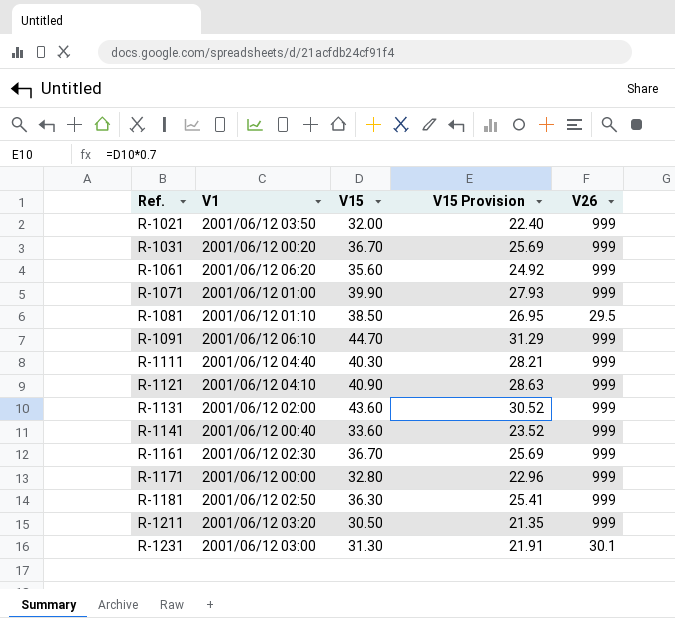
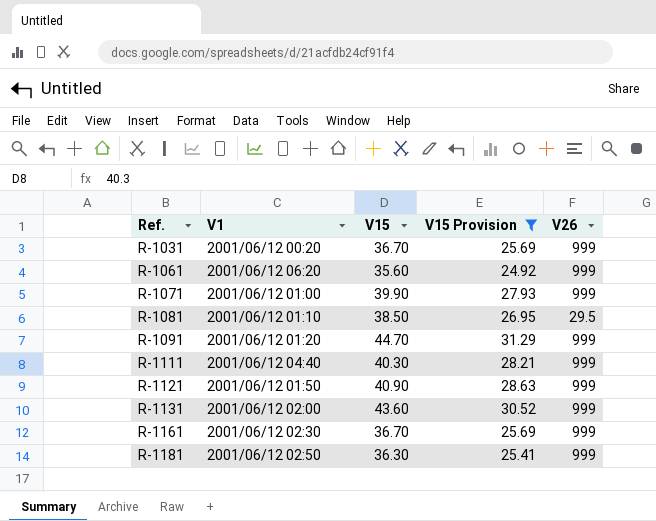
filter: none -> V15 Provision >= 24.92
R-1091 | V1: 2001/06/12 06:10 -> 2001/06/12 01:20
R-1121 | V1: 2001/06/12 04:10 -> 2001/06/12 01:50

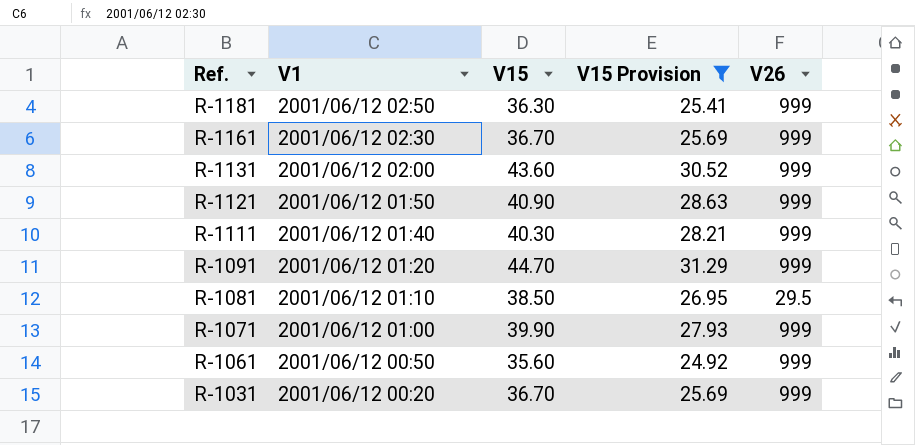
row order: Ref. ascending -> Ref. descending
R-1111 | V1: 2001/06/12 04:40 -> 2001/06/12 01:40
R-1061 | V1: 2001/06/12 06:20 -> 2001/06/12 00:50

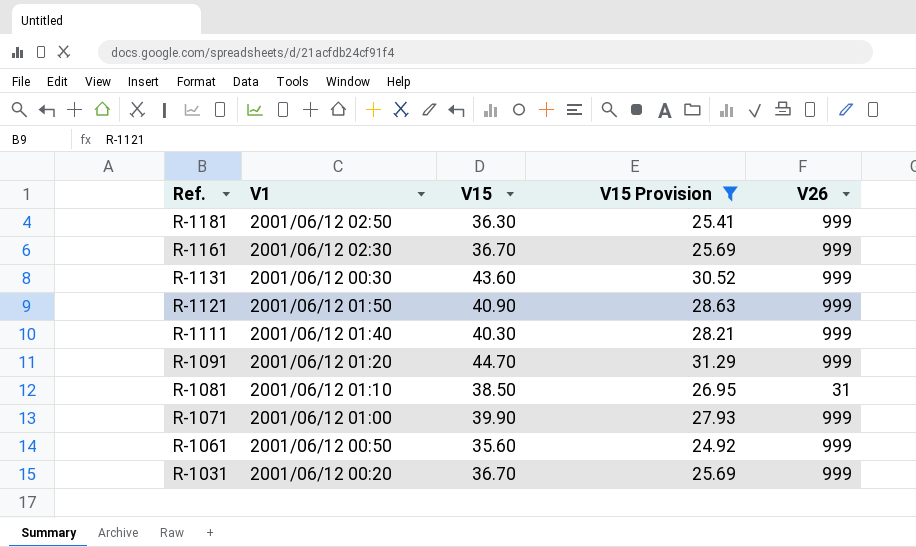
R-1131 | V1: 2001/06/12 02:00 -> 2001/06/12 00:30
R-1081 | V26: 29.5 -> 31

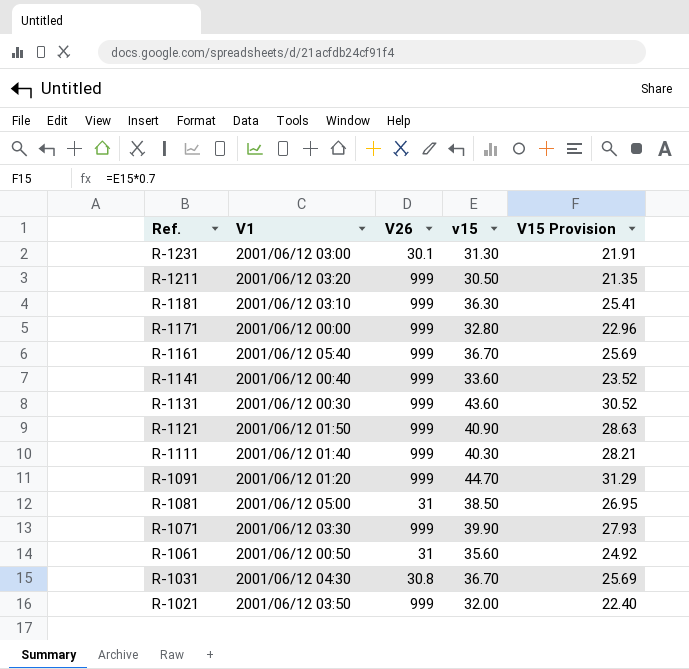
filter: V15 Provision >= 24.92 -> none
column V26 | position: 5 -> 3
column name: V15 -> v15
R-1181 | V1: 2001/06/12 02:50 -> 2001/06/12 03:10
R-1161 | V1: 2001/06/12 02:30 -> 2001/06/12 05:40
R-1081 | V1: 2001/06/12 01:10 -> 2001/06/12 05:00
R-1071 | V1: 2001/06/12 01:00 -> 2001/06/12 03:30
R-1061 | V26: 999 -> 31
R-1031 | V1: 2001/06/12 00:20 -> 2001/06/12 04:30
R-1031 | V26: 999 -> 30.8

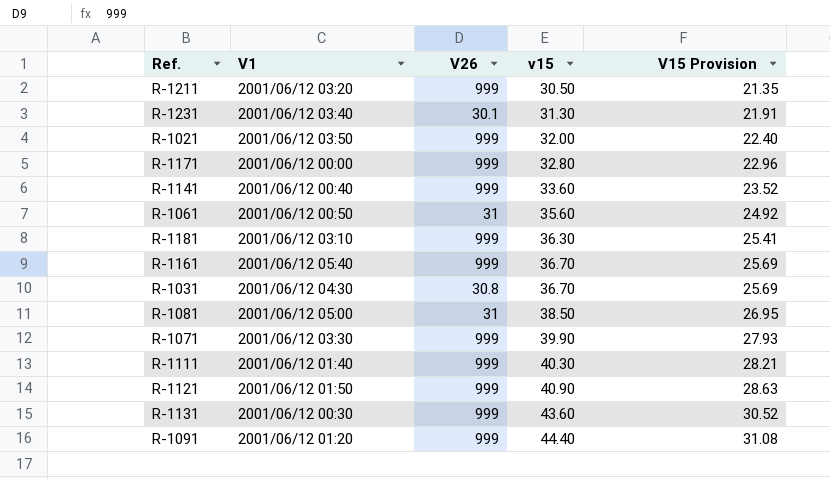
row order: Ref. descending -> v15 ascending
R-1231 | V1: 2001/06/12 03:00 -> 2001/06/12 03:40
R-1091 | v15: 44.70 -> 44.40
R-1091 | V15 Provision: 31.29 -> 31.08

